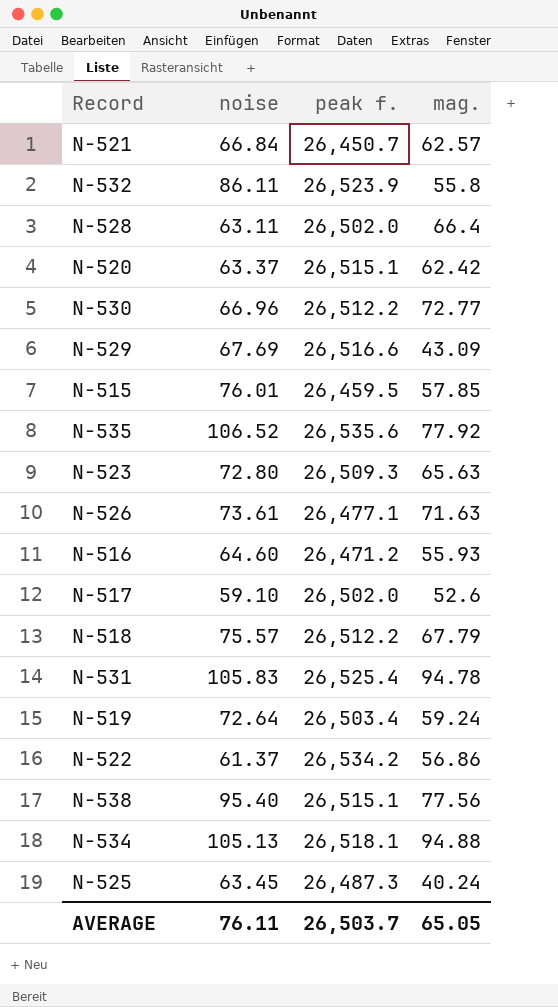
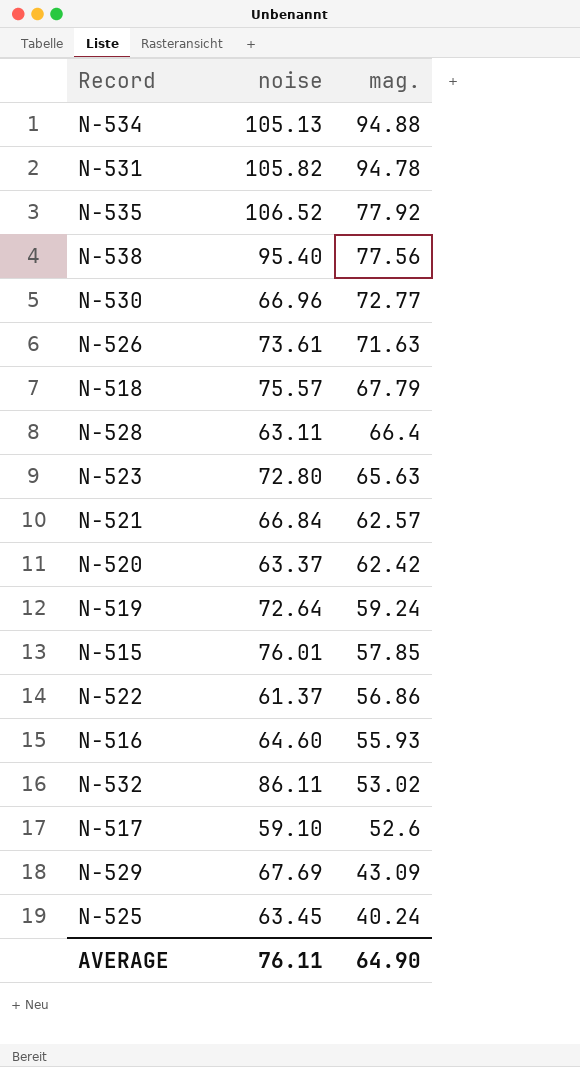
row order: none -> mag. descending
column peak f. | position: 3 -> none
N-531 | noise: 105.83 -> 105.82
N-532 | mag.: 55.8 -> 53.02
AVERAGE | mag.: 65.05 -> 64.90

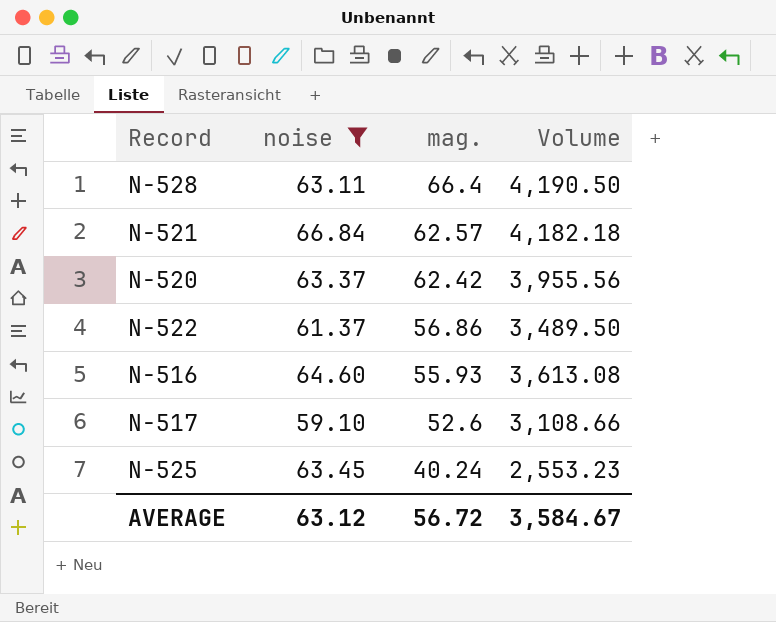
filter: none -> noise <= 66.84
column Volume | formula: none -> [noise] * [mag.]
AVERAGE | noise: 76.11 -> 63.12
AVERAGE | mag.: 64.90 -> 56.72

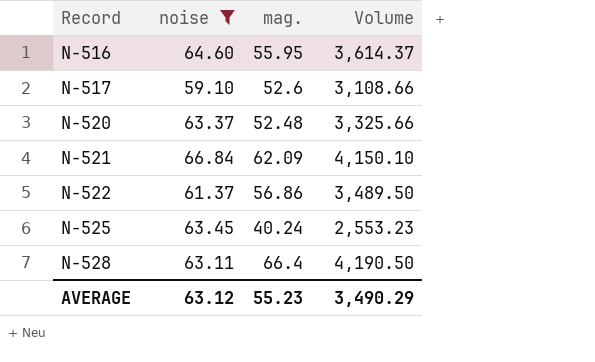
row order: mag. descending -> Record ascending
N-516 | mag.: 55.93 -> 55.95
N-516 | Volume: 3,613.08 -> 3,614.37
N-520 | mag.: 62.42 -> 52.48
N-520 | Volume: 3,955.56 -> 3,325.66
N-521 | mag.: 62.57 -> 62.09
N-521 | Volume: 4,182.18 -> 4,150.10
AVERAGE | mag.: 56.72 -> 55.23
AVERAGE | Volume: 3,584.67 -> 3,490.29

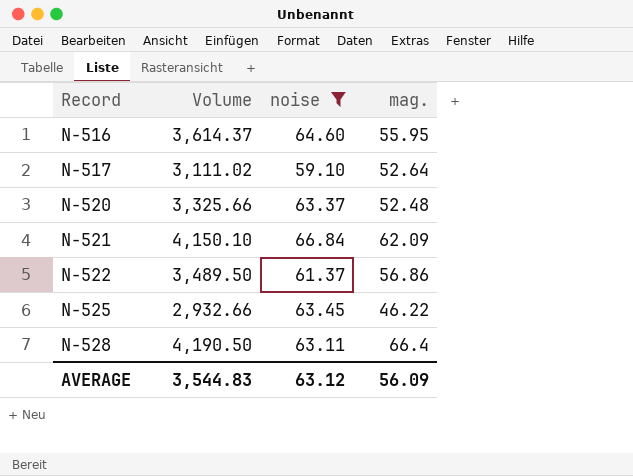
column Volume | position: 4 -> 2
N-517 | Volume: 3,108.66 -> 3,111.02
N-517 | mag.: 52.6 -> 52.64
N-525 | Volume: 2,553.23 -> 2,932.66
N-525 | mag.: 40.24 -> 46.22
AVERAGE | Volume: 3,490.29 -> 3,544.83
AVERAGE | mag.: 55.23 -> 56.09

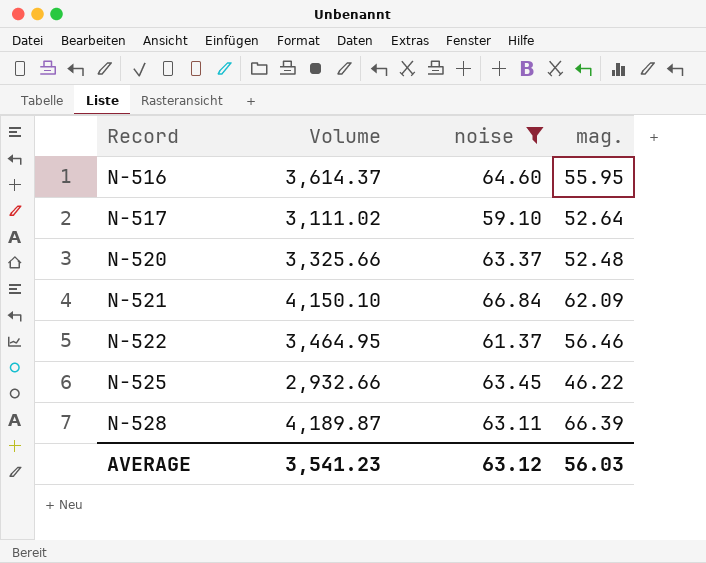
N-522 | Volume: 3,489.50 -> 3,464.95
N-522 | mag.: 56.86 -> 56.46
N-528 | Volume: 4,190.50 -> 4,189.87
N-528 | mag.: 66.4 -> 66.39
AVERAGE | Volume: 3,544.83 -> 3,541.23
AVERAGE | mag.: 56.09 -> 56.03

